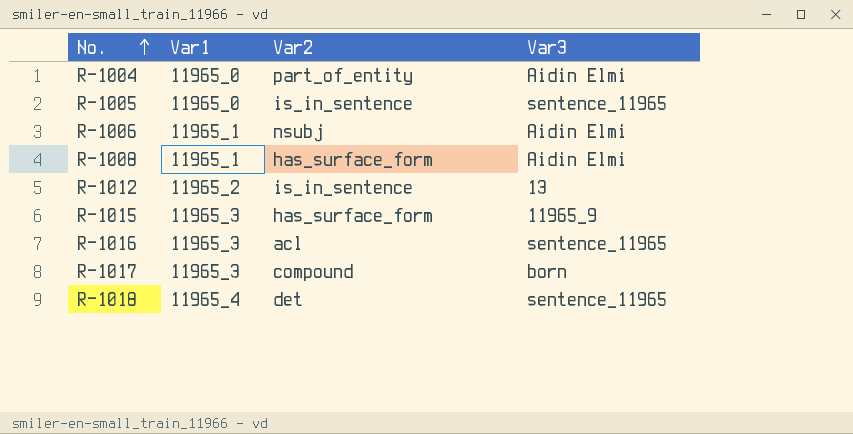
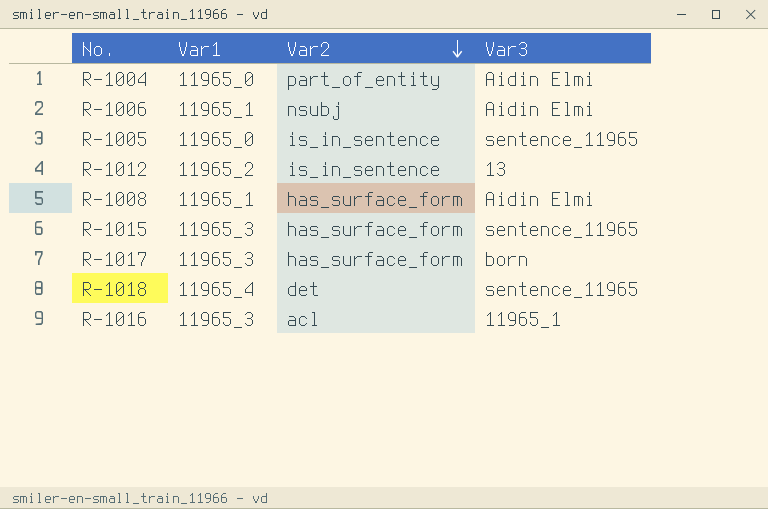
row order: No. ascending -> Var2 descending
R-1015 | Var3: 11965_9 -> sentence_11965
R-1017 | Var2: compound -> has_surface_form
R-1016 | Var3: sentence_11965 -> 11965_1

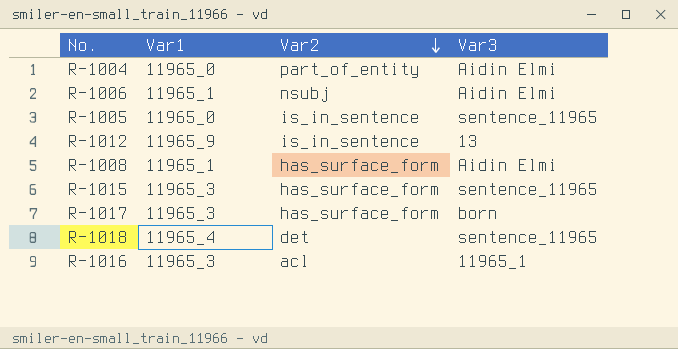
R-1012 | Var1: 11965_2 -> 11965_9

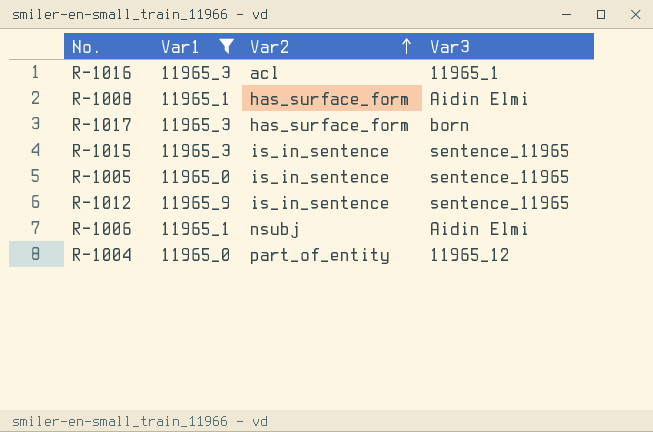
filter: none -> Var1 != 11965_4
row order: Var2 descending -> Var2 ascending
R-1015 | Var2: has_surface_form -> is_in_sentence
R-1012 | Var3: 13 -> sentence_11965
R-1004 | Var3: Aidin Elmi -> 11965_12

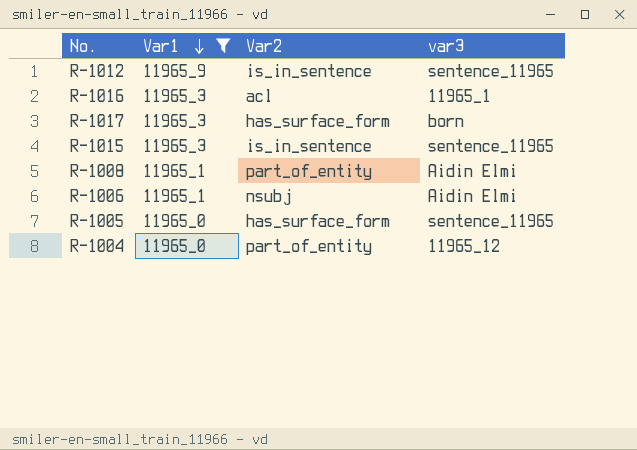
row order: Var2 ascending -> Var1 descending
column name: Var3 -> var3
R-1008 | Var2: has_surface_form -> part_of_entity
R-1005 | Var2: is_in_sentence -> has_surface_form

